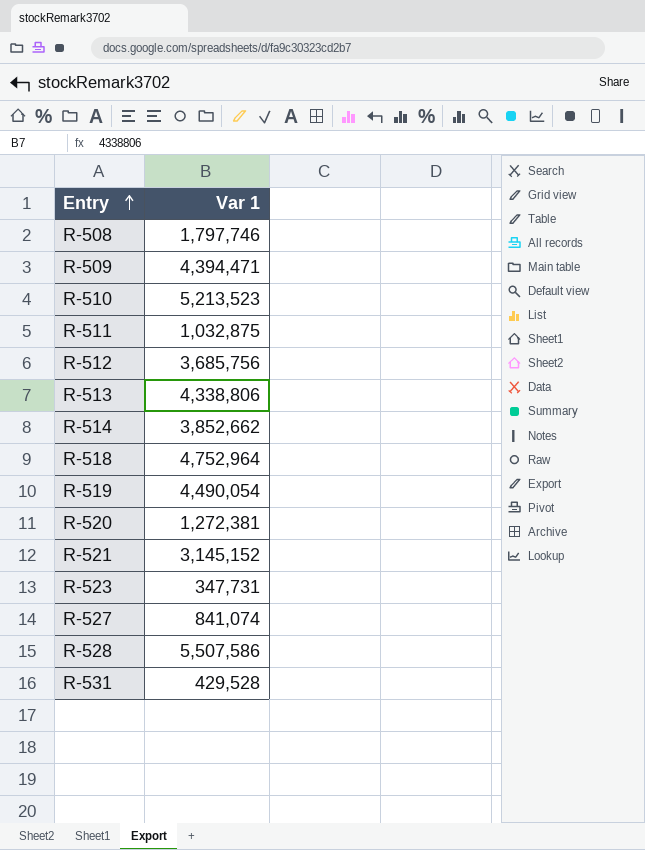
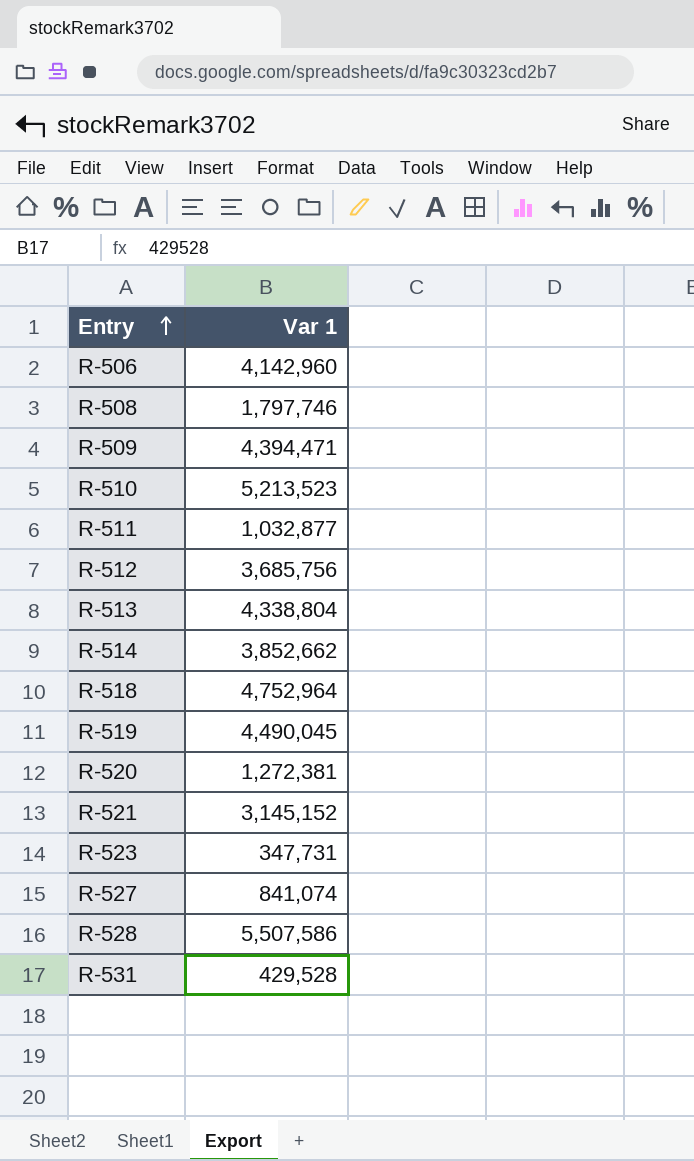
row R-506: none -> 4,142,960
R-511 | Var 1: 1,032,875 -> 1,032,877
R-513 | Var 1: 4,338,806 -> 4,338,804
R-519 | Var 1: 4,490,054 -> 4,490,045

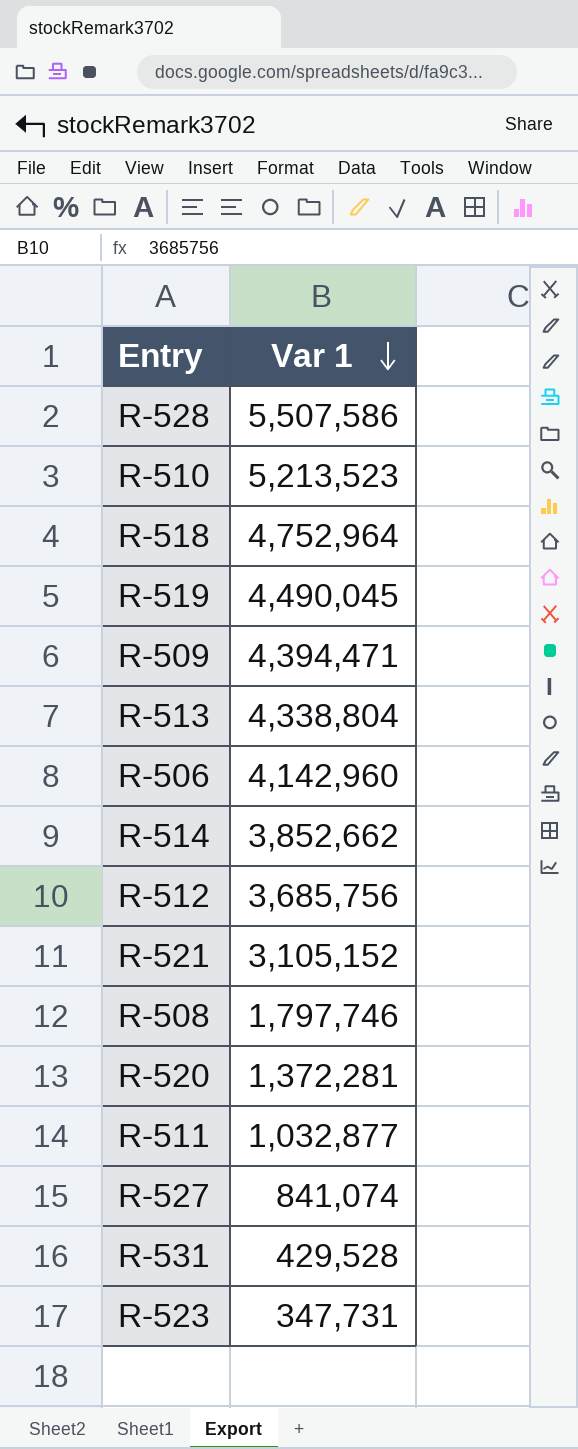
row order: Entry ascending -> Var 1 descending
R-521 | Var 1: 3,145,152 -> 3,105,152
R-520 | Var 1: 1,272,381 -> 1,372,281

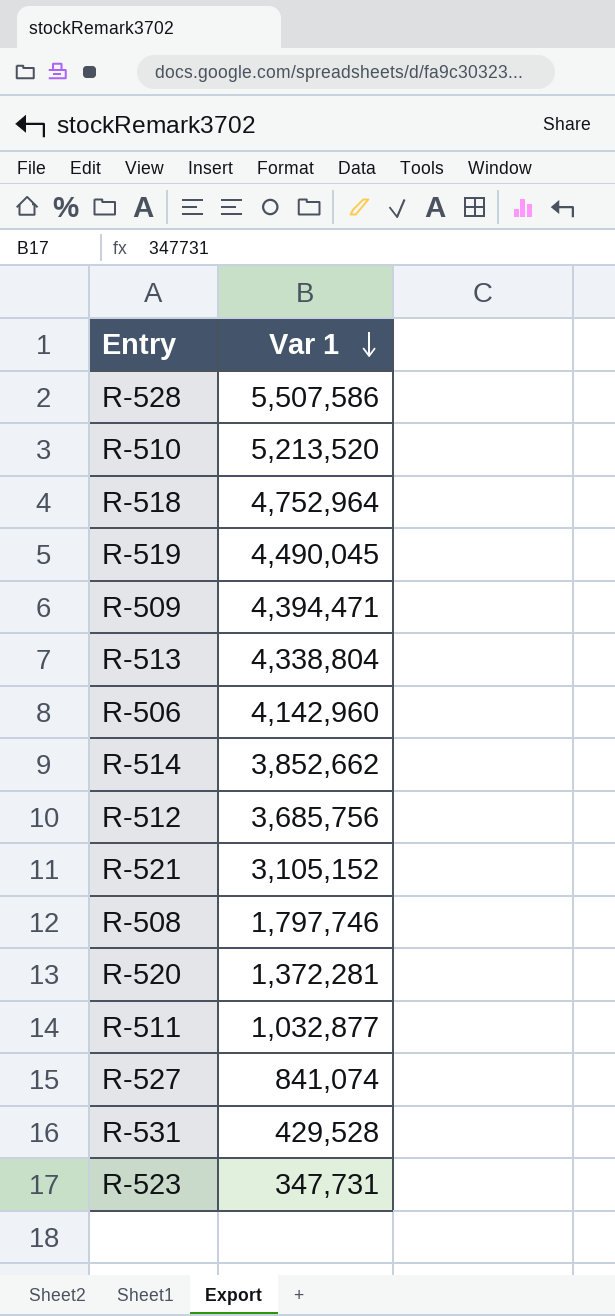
R-510 | Var 1: 5,213,523 -> 5,213,520

